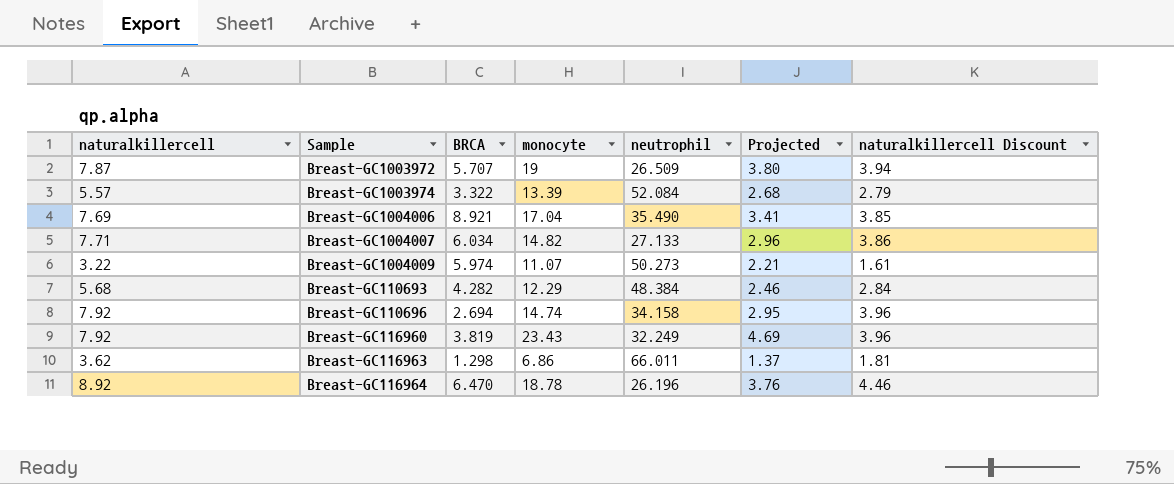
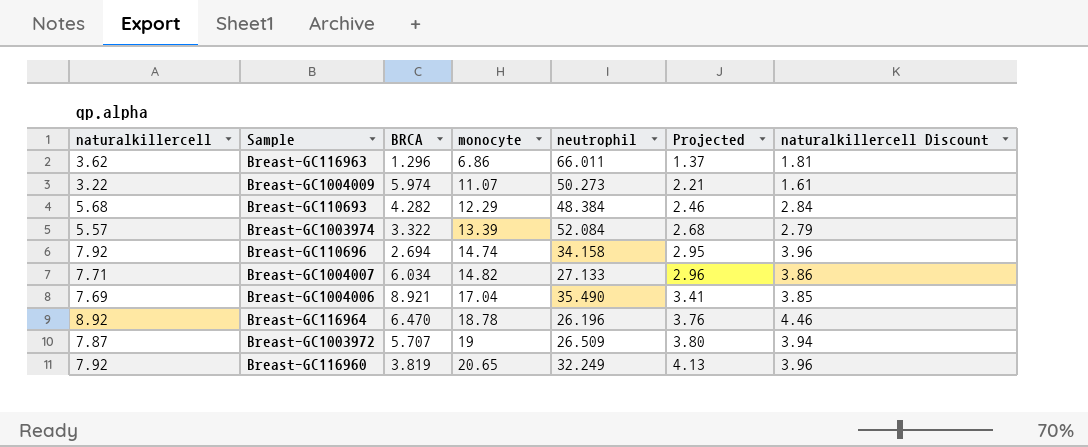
row order: none -> monocyte ascending
Breast-GC116963 | BRCA: 1.298 -> 1.296
Breast-GC116960 | monocyte: 23.43 -> 20.65
Breast-GC116960 | Projected: 4.69 -> 4.13

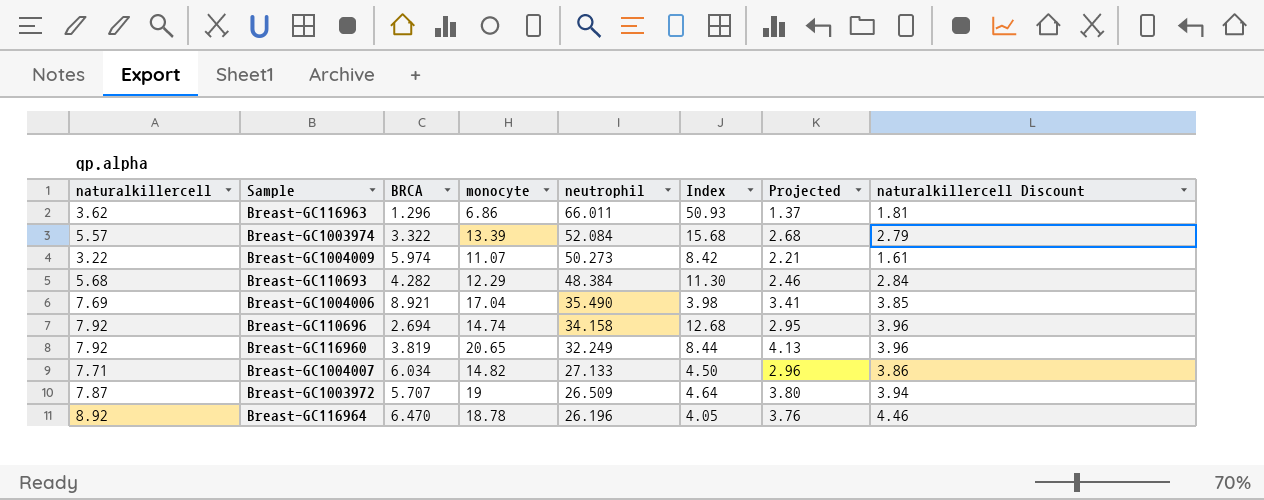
row order: monocyte ascending -> neutrophil descending
column Index | formula: none -> [neutrophil] / [BRCA]

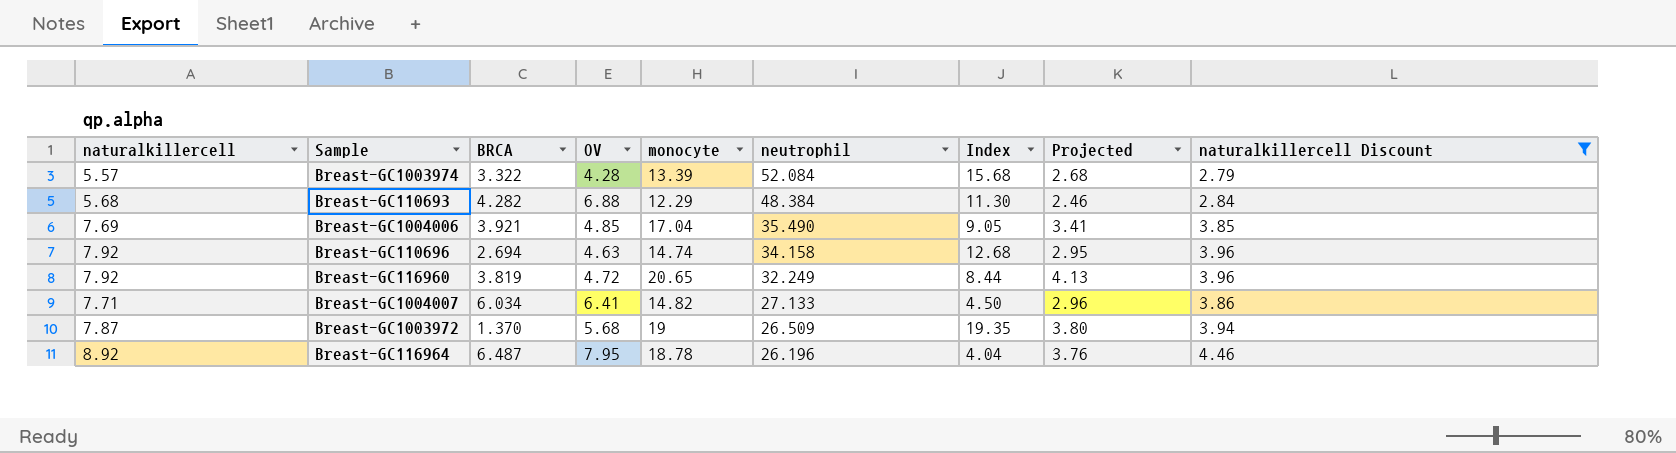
filter: none -> naturalkillercell Discount >= 2.79
column OV | position: none -> 4
Breast-GC1004006 | BRCA: 8.921 -> 3.921
Breast-GC1004006 | Index: 3.98 -> 9.05
Breast-GC1003972 | BRCA: 5.707 -> 1.370
Breast-GC1003972 | Index: 4.64 -> 19.35
Breast-GC116964 | BRCA: 6.470 -> 6.487
Breast-GC116964 | Index: 4.05 -> 4.04

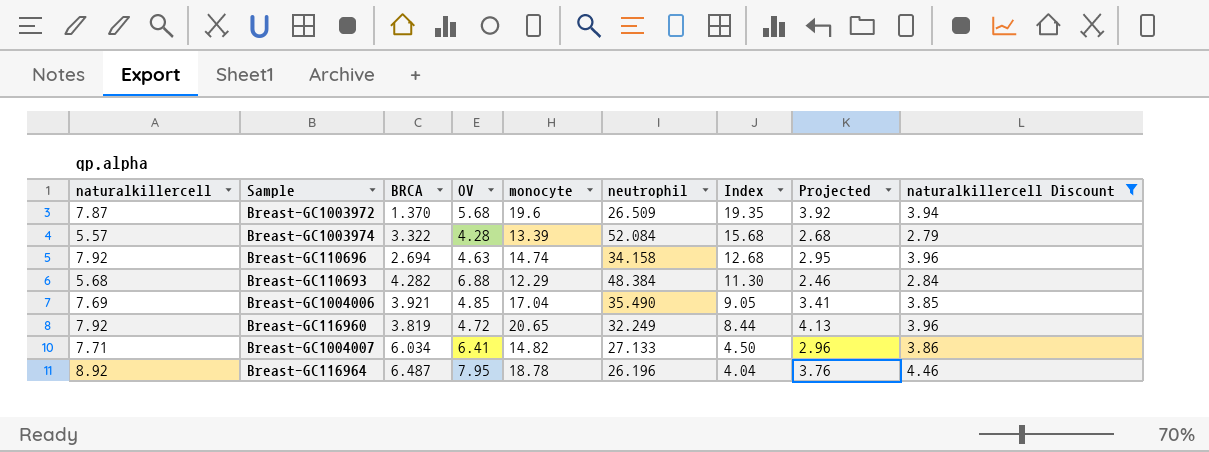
row order: neutrophil descending -> Index descending
Breast-GC1003972 | monocyte: 19 -> 19.6
Breast-GC1003972 | Projected: 3.80 -> 3.92

